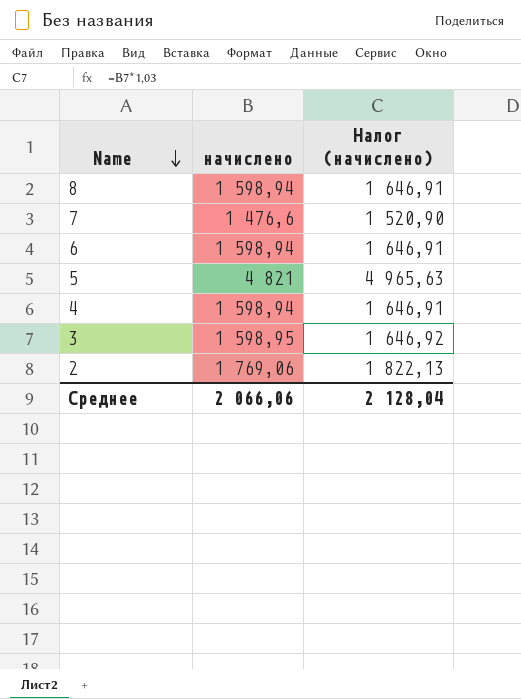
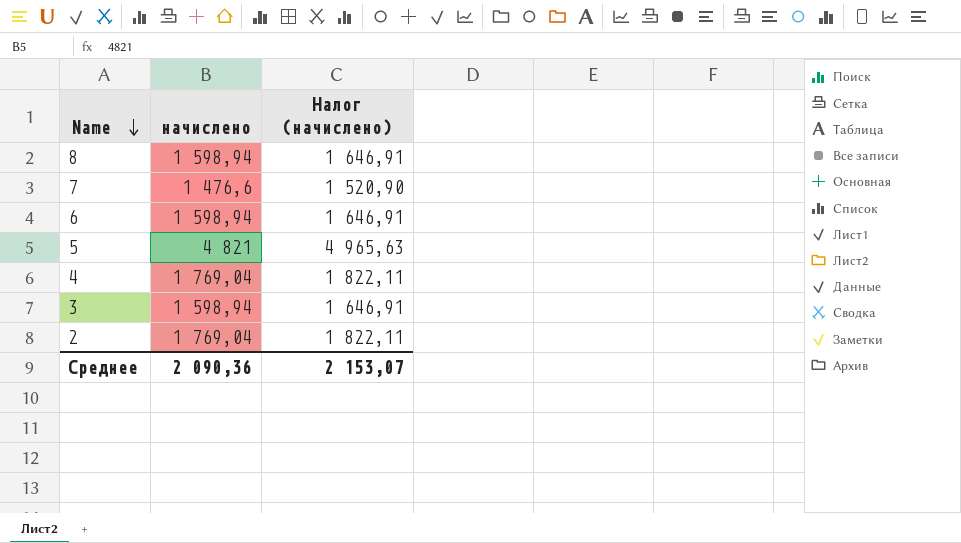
4 | начислено: 1 598,94 -> 1 769,04
4 | Налог (начислено): 1 646,91 -> 1 822,11
3 | начислено: 1 598,95 -> 1 598,94
3 | Налог (начислено): 1 646,92 -> 1 646,91
2 | начислено: 1 769,06 -> 1 769,04
2 | Налог (начислено): 1 822,13 -> 1 822,11
Среднее | начислено: 2 066,06 -> 2 090,36
Среднее | Налог (начислено): 2 128,04 -> 2 153,07

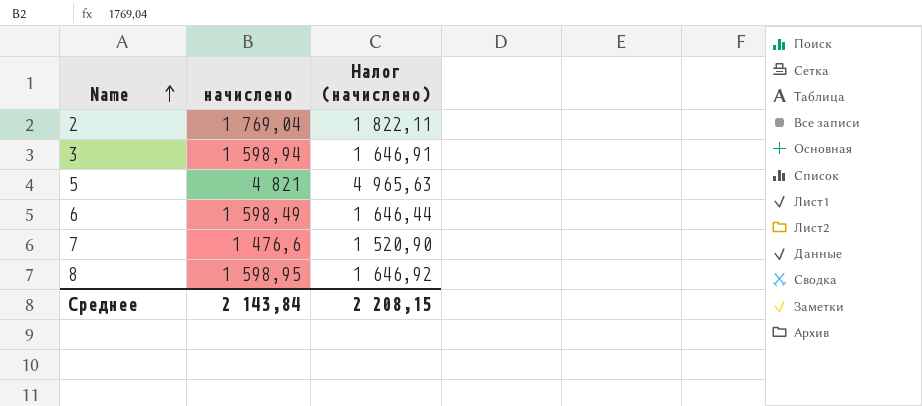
row order: Name descending -> Name ascending
row 4: 1 769,04 | 1 822,11 -> none
6 | начислено: 1 598,94 -> 1 598,49
6 | Налог (начислено): 1 646,91 -> 1 646,44
8 | начислено: 1 598,94 -> 1 598,95
8 | Налог (начислено): 1 646,91 -> 1 646,92
Среднее | начислено: 2 090,36 -> 2 143,84
Среднее | Налог (начислено): 2 153,07 -> 2 208,15

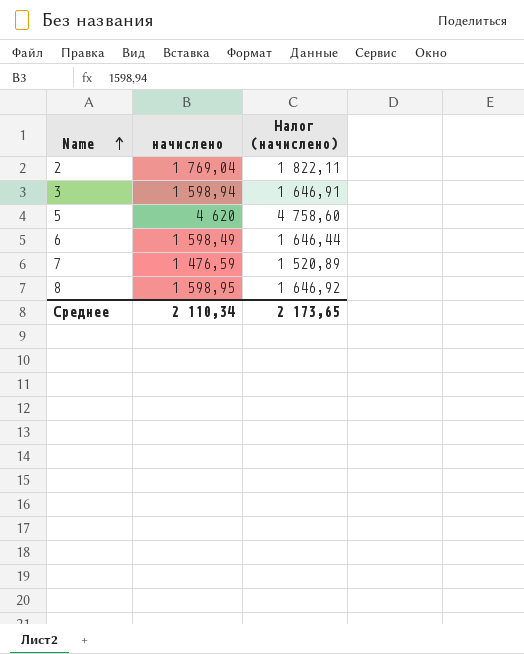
5 | начислено: 4 821 -> 4 620
5 | Налог (начислено): 4 965,63 -> 4 758,60
7 | начислено: 1 476,6 -> 1 476,59
7 | Налог (начислено): 1 520,90 -> 1 520,89
Среднее | начислено: 2 143,84 -> 2 110,34
Среднее | Налог (начислено): 2 208,15 -> 2 173,65

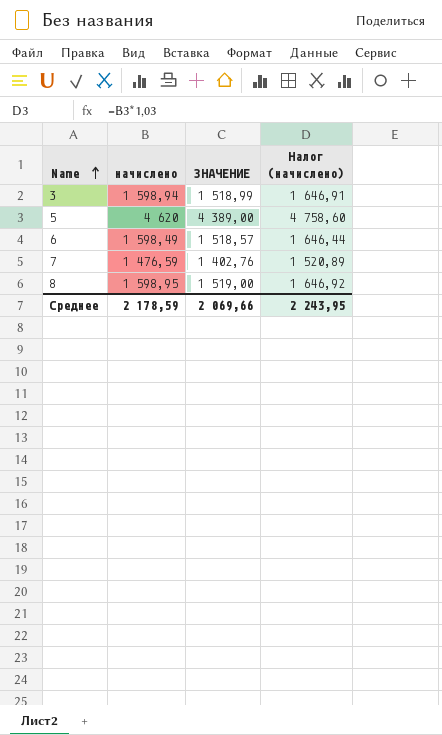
column ЗНАЧЕНИЕ | formula: none -> [начислено] * 0,95
row 2: 1 769,04 | 1 822,11 -> none
Среднее | начислено: 2 110,34 -> 2 178,59
Среднее | Налог (начислено): 2 173,65 -> 2 243,95

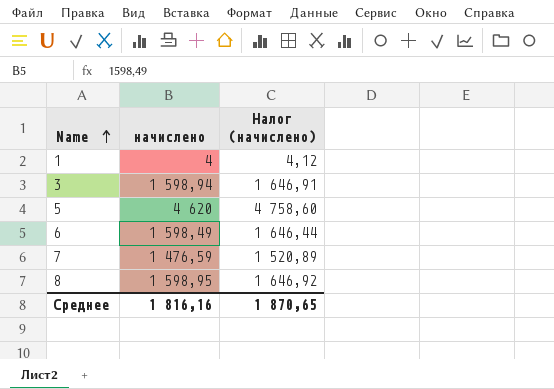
column ЗНАЧЕНИЕ | formula: [начислено] * 0,95 -> none
row 1: none -> 4 | 4,12
Среднее | начислено: 2 178,59 -> 1 816,16
Среднее | Налог (начислено): 2 243,95 -> 1 870,65

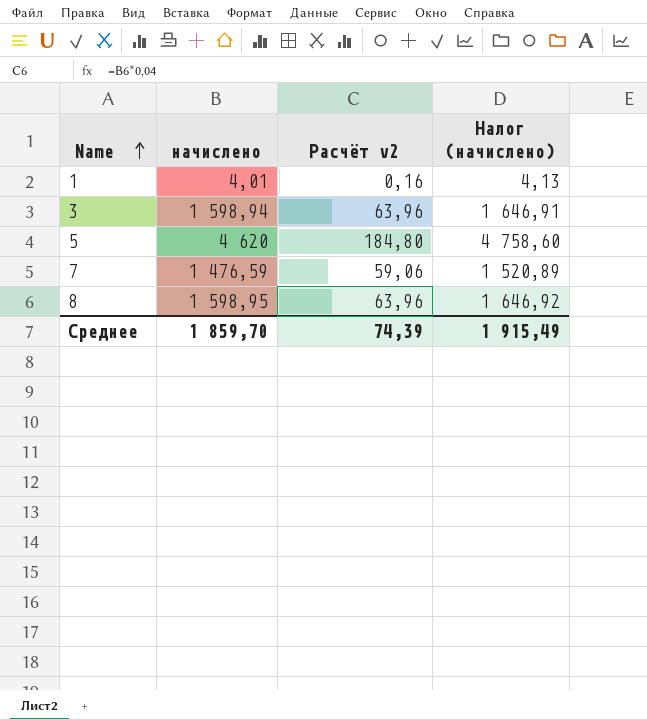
column Расчёт v2 | formula: none -> [начислено] * 0,04
row 6: 1 598,49 | 1 646,44 -> none
1 | начислено: 4 -> 4,01
1 | Налог (начислено): 4,12 -> 4,13
Среднее | начислено: 1 816,16 -> 1 859,70
Среднее | Налог (начислено): 1 870,65 -> 1 915,49

